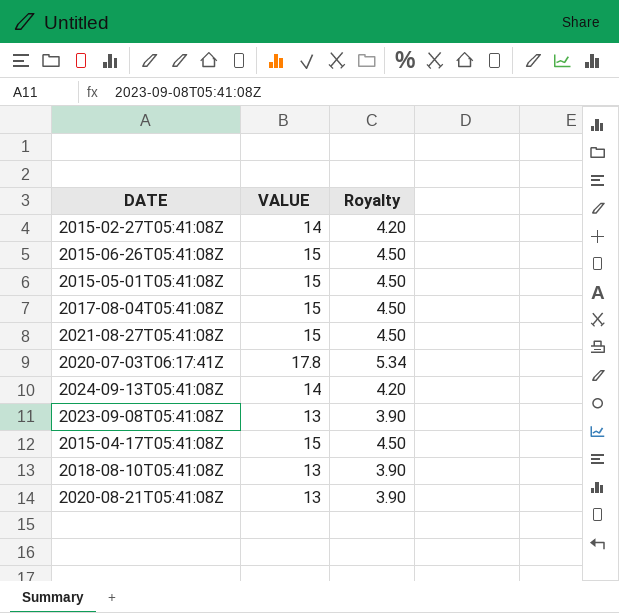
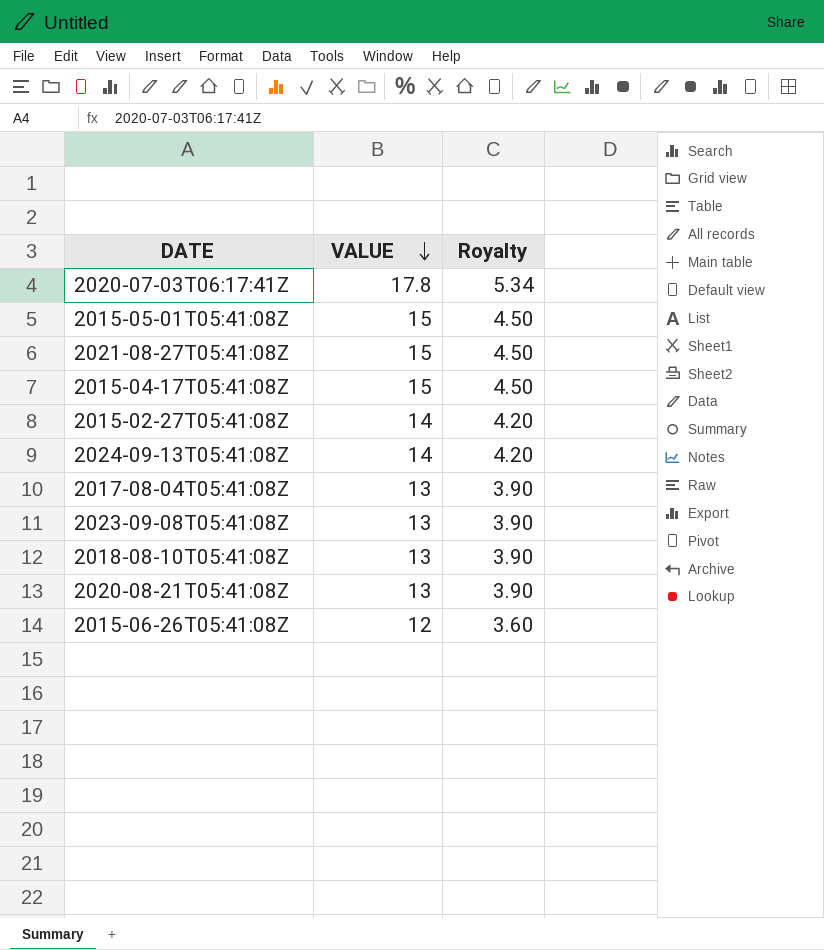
row order: none -> VALUE descending
2017-08-04T05:41:08Z | VALUE: 15 -> 13
2017-08-04T05:41:08Z | Royalty: 4.50 -> 3.90
2015-06-26T05:41:08Z | VALUE: 15 -> 12
2015-06-26T05:41:08Z | Royalty: 4.50 -> 3.60

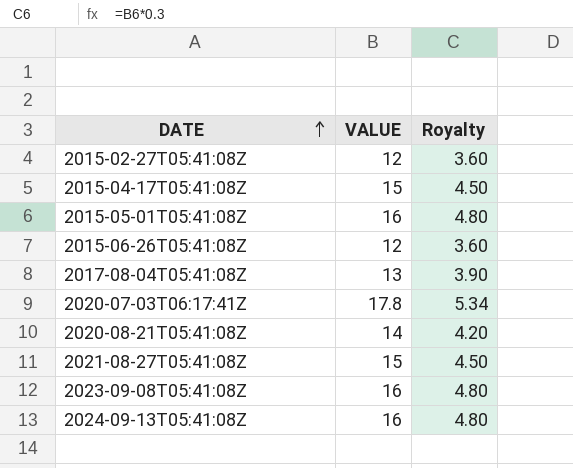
row order: VALUE descending -> DATE ascending
row 2018-08-10T05:41:08Z: 13 | 3.90 -> none
2015-02-27T05:41:08Z | VALUE: 14 -> 12
2015-02-27T05:41:08Z | Royalty: 4.20 -> 3.60
2015-05-01T05:41:08Z | VALUE: 15 -> 16
2015-05-01T05:41:08Z | Royalty: 4.50 -> 4.80
2020-08-21T05:41:08Z | VALUE: 13 -> 14
2020-08-21T05:41:08Z | Royalty: 3.90 -> 4.20
2023-09-08T05:41:08Z | VALUE: 13 -> 16
2023-09-08T05:41:08Z | Royalty: 3.90 -> 4.80
2024-09-13T05:41:08Z | VALUE: 14 -> 16
2024-09-13T05:41:08Z | Royalty: 4.20 -> 4.80

